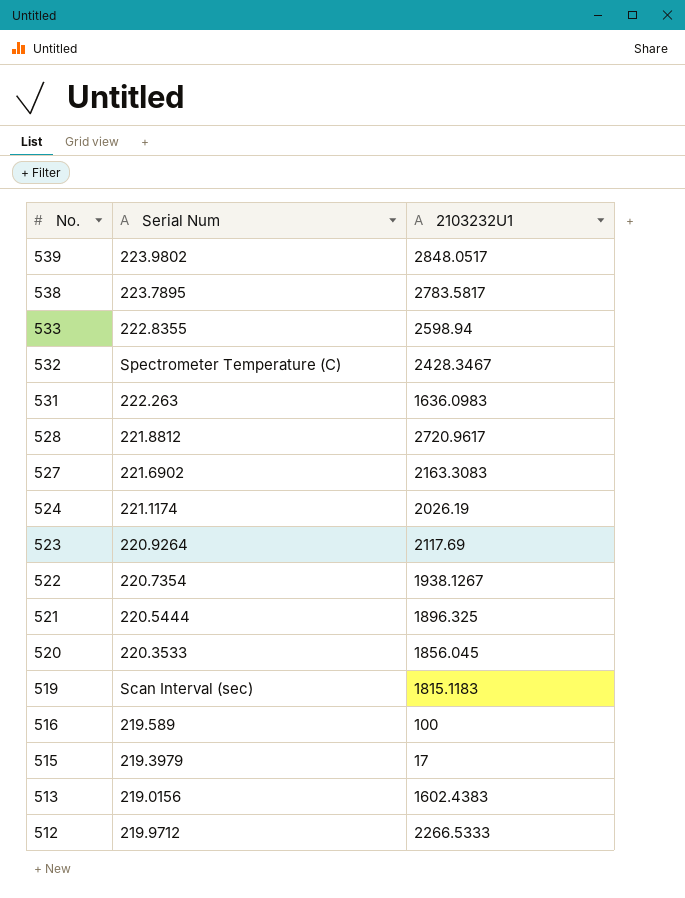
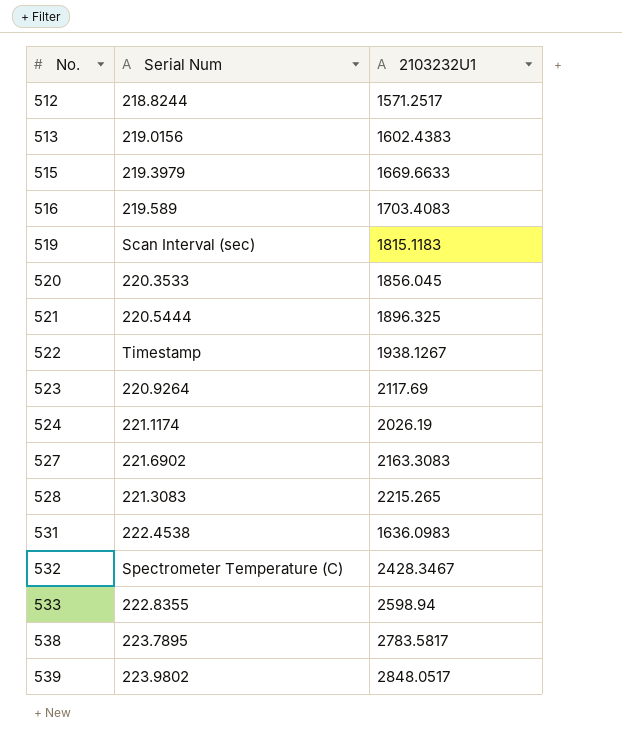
row order: No. descending -> No. ascending
512 | Serial Num: 219.9712 -> 218.8244
512 | 2103232U1: 2266.5333 -> 1571.2517
515 | 2103232U1: 17 -> 1669.6633
516 | 2103232U1: 100 -> 1703.4083
522 | Serial Num: 220.7354 -> Timestamp
528 | Serial Num: 221.8812 -> 221.3083
528 | 2103232U1: 2720.9617 -> 2215.265
531 | Serial Num: 222.263 -> 222.4538

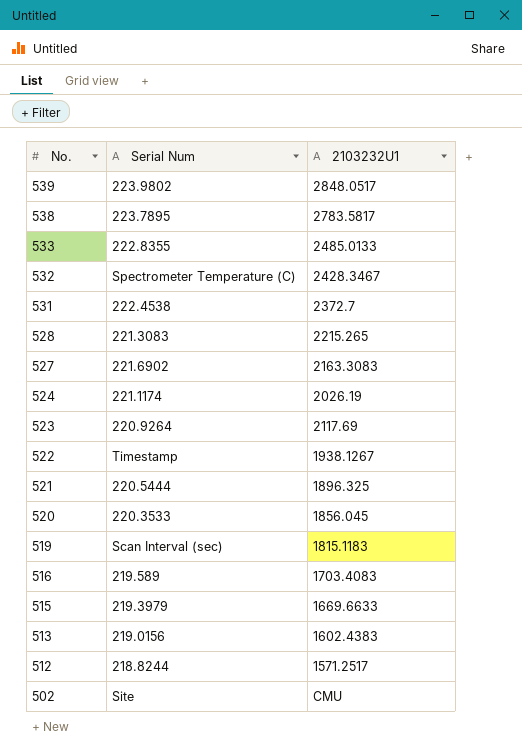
row order: No. ascending -> No. descending
533 | 2103232U1: 2598.94 -> 2485.0133
531 | 2103232U1: 1636.0983 -> 2372.7
row 502: none -> Site | CMU

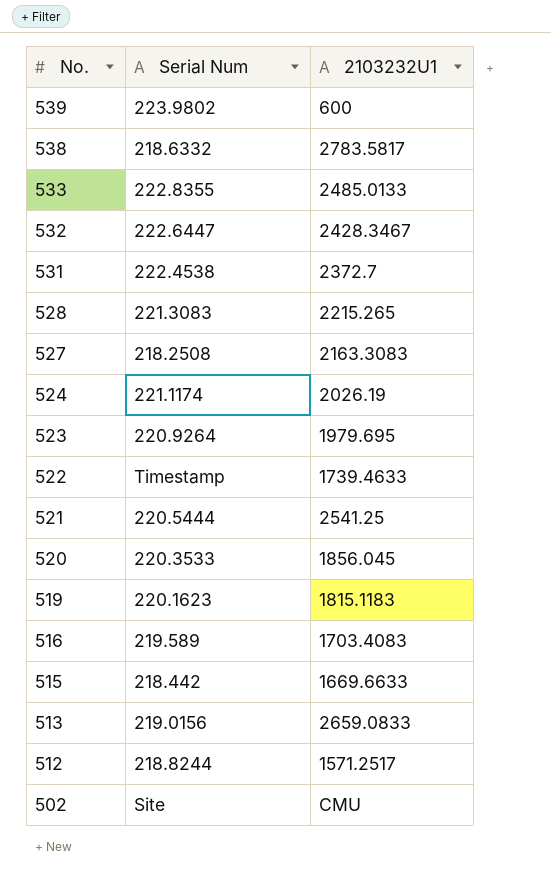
539 | 2103232U1: 2848.0517 -> 600
538 | Serial Num: 223.7895 -> 218.6332
532 | Serial Num: Spectrometer Temperature (C) -> 222.6447
527 | Serial Num: 221.6902 -> 218.2508
523 | 2103232U1: 2117.69 -> 1979.695
522 | 2103232U1: 1938.1267 -> 1739.4633
521 | 2103232U1: 1896.325 -> 2541.25
519 | Serial Num: Scan Interval (sec) -> 220.1623
515 | Serial Num: 219.3979 -> 218.442
513 | 2103232U1: 1602.4383 -> 2659.0833

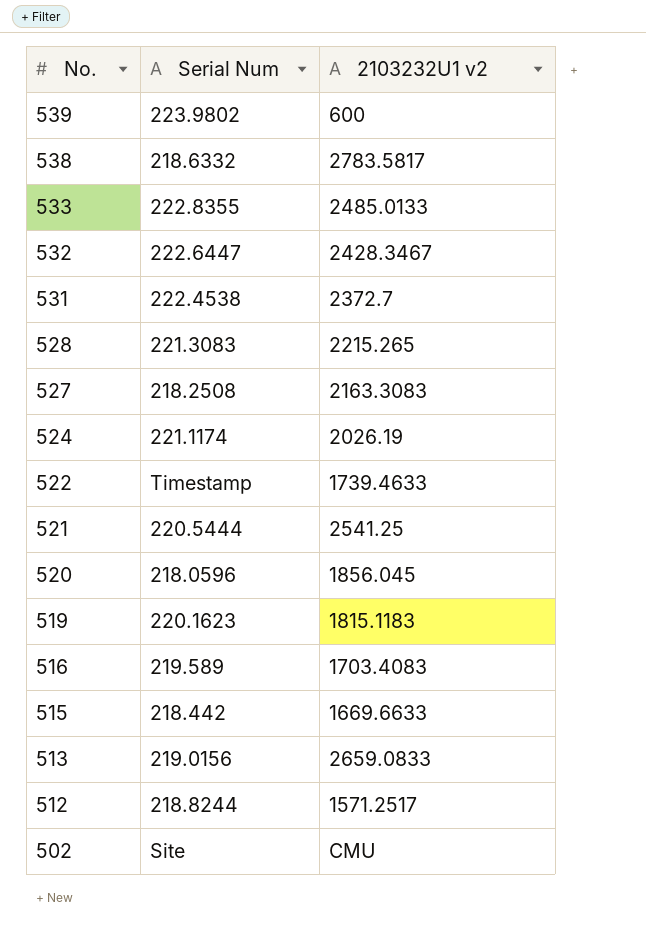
column name: 2103232U1 -> 2103232U1 v2
row 523: 220.9264 | 1979.695 -> none
520 | Serial Num: 220.3533 -> 218.0596

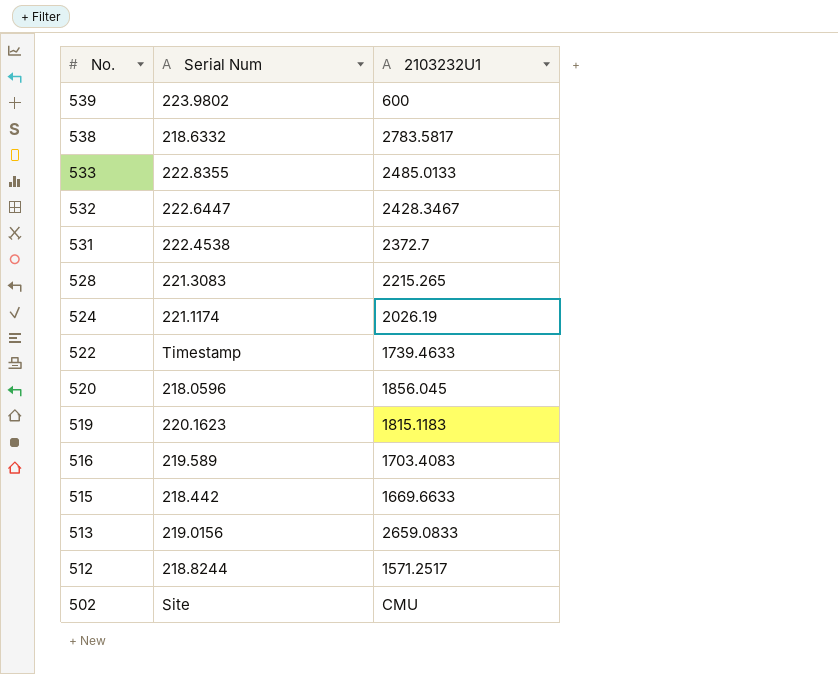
column name: 2103232U1 v2 -> 2103232U1
row 527: 218.2508 | 2163.3083 -> none
row 521: 220.5444 | 2541.25 -> none

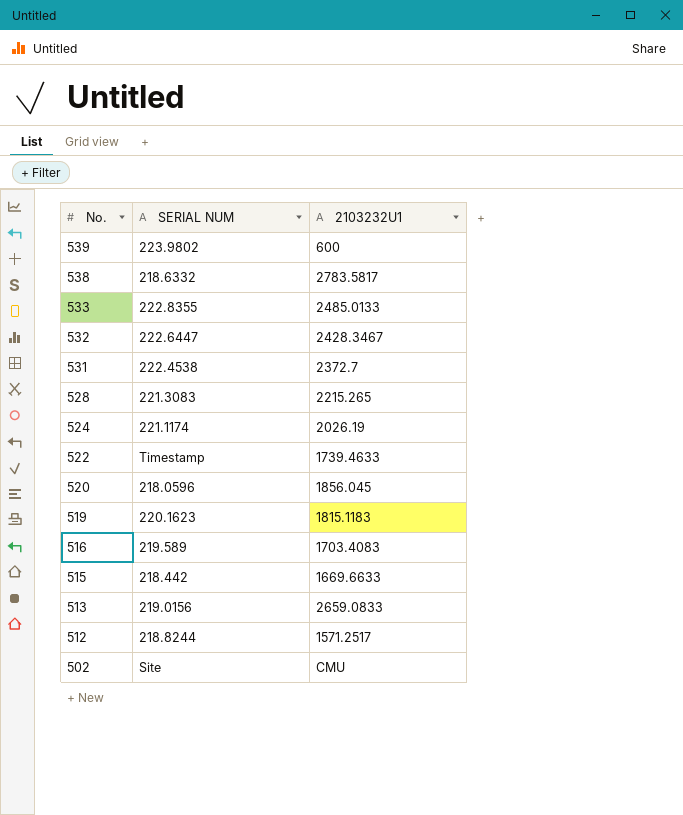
column name: Serial Num -> SERIAL NUM

